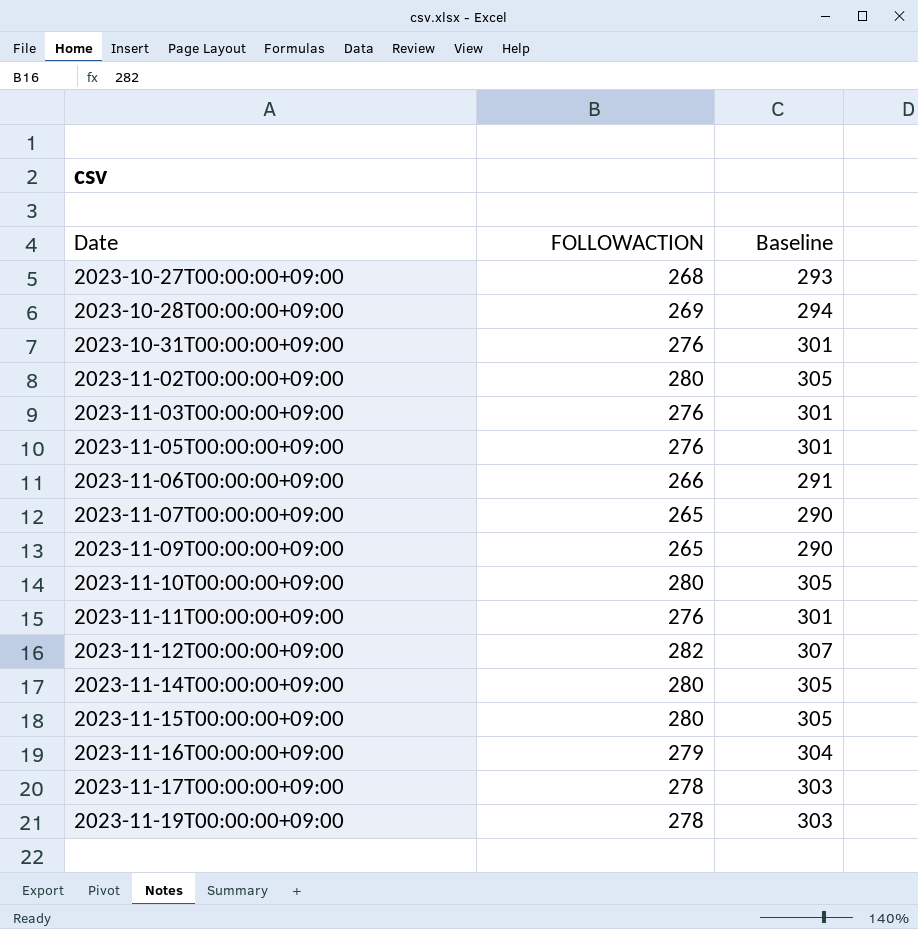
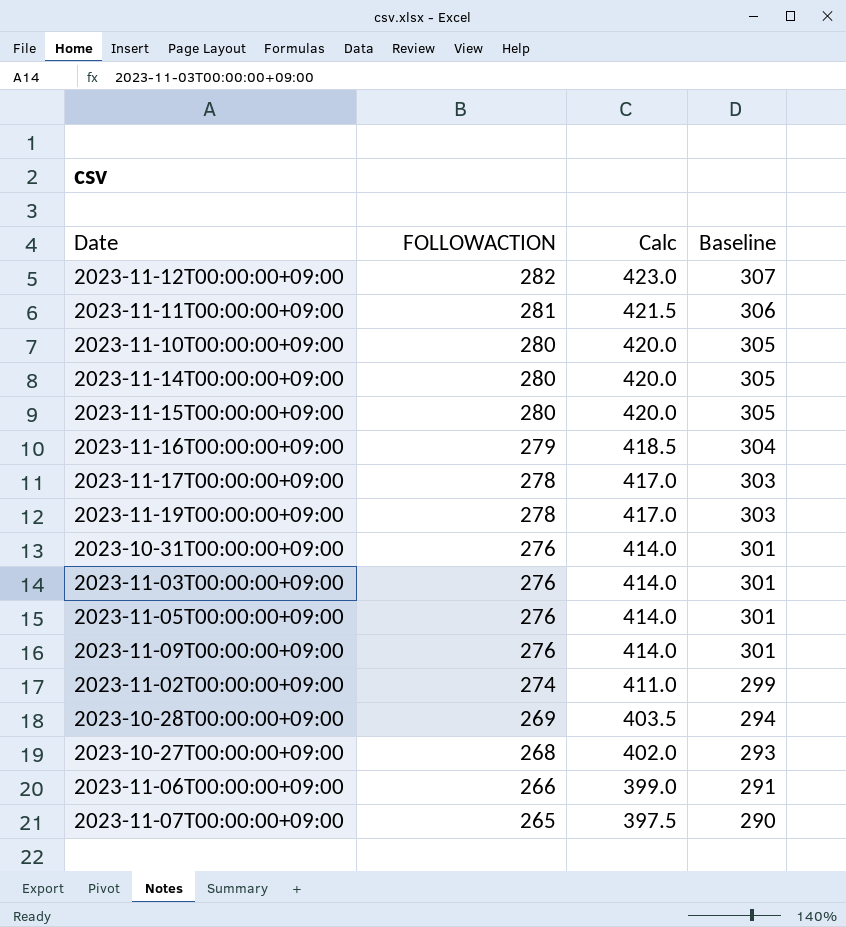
row order: Date ascending -> FOLLOWACTION descending
column Calc | formula: none -> [FOLLOWACTION] * 1.5
2023-11-11T00:00:00+09:00 | FOLLOWACTION: 276 -> 281
2023-11-11T00:00:00+09:00 | Baseline: 301 -> 306
2023-11-09T00:00:00+09:00 | FOLLOWACTION: 265 -> 276
2023-11-09T00:00:00+09:00 | Baseline: 290 -> 301
2023-11-02T00:00:00+09:00 | FOLLOWACTION: 280 -> 274
2023-11-02T00:00:00+09:00 | Baseline: 305 -> 299

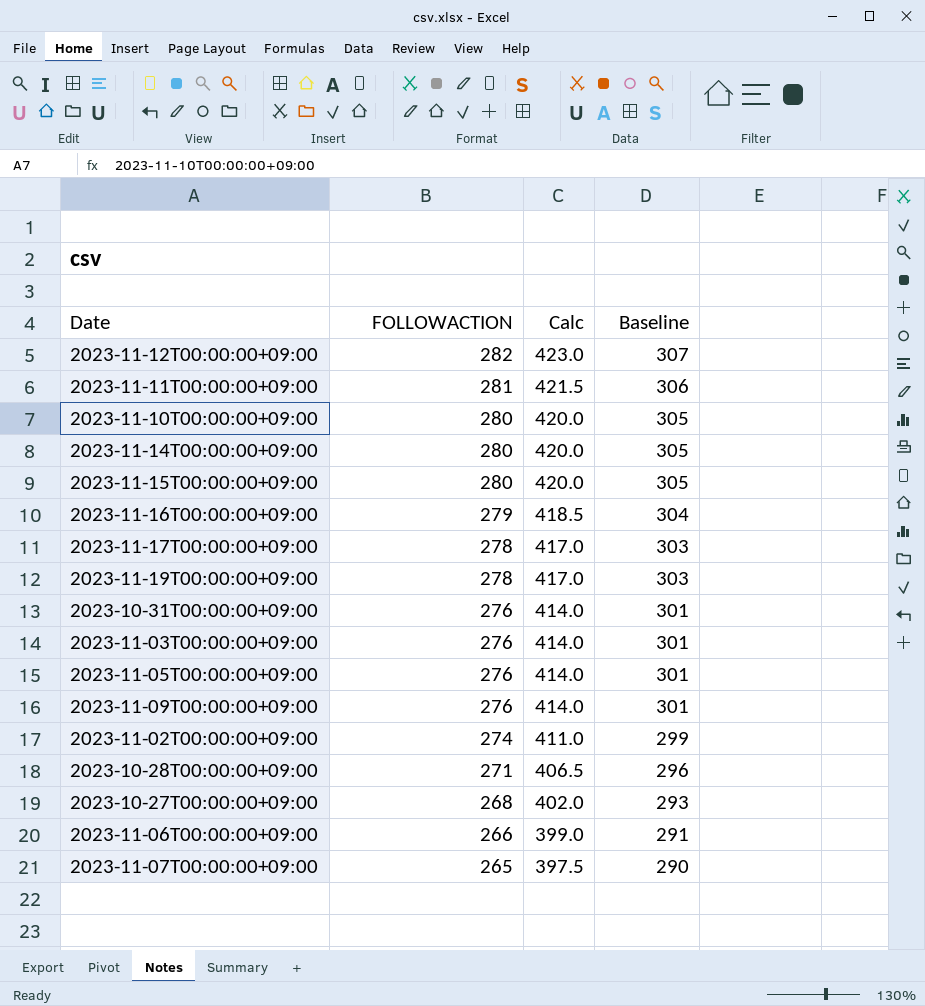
2023-10-28T00:00:00+09:00 | FOLLOWACTION: 269 -> 271
2023-10-28T00:00:00+09:00 | Calc: 403.5 -> 406.5
2023-10-28T00:00:00+09:00 | Baseline: 294 -> 296

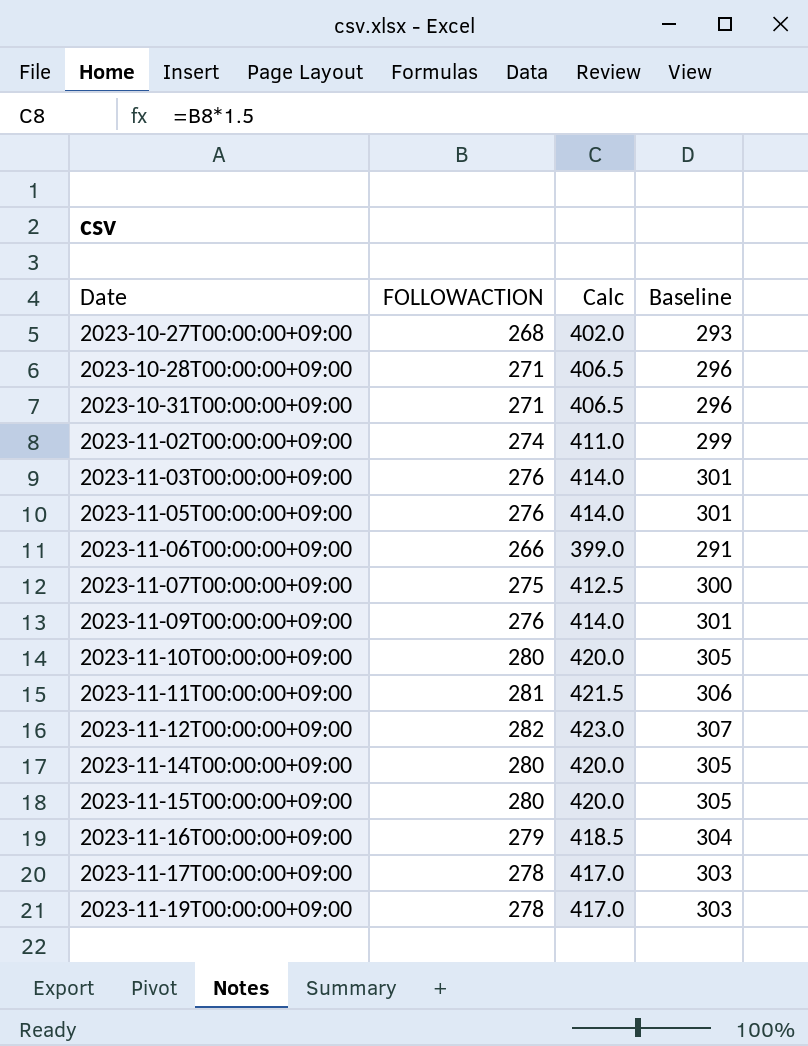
row order: FOLLOWACTION descending -> Date ascending
2023-10-31T00:00:00+09:00 | FOLLOWACTION: 276 -> 271
2023-10-31T00:00:00+09:00 | Calc: 414.0 -> 406.5
2023-10-31T00:00:00+09:00 | Baseline: 301 -> 296
2023-11-07T00:00:00+09:00 | FOLLOWACTION: 265 -> 275
2023-11-07T00:00:00+09:00 | Calc: 397.5 -> 412.5
2023-11-07T00:00:00+09:00 | Baseline: 290 -> 300

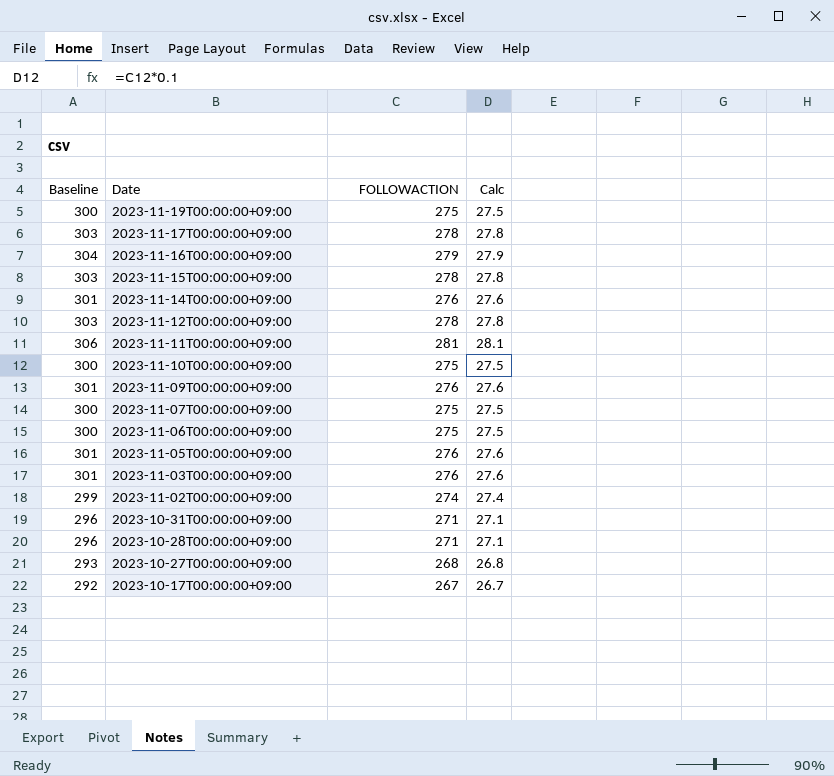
row order: Date ascending -> Date descending
column Baseline | position: 4 -> 1
column Calc | formula: [FOLLOWACTION] * 1.5 -> [FOLLOWACTION] * 0.1
2023-11-19T00:00:00+09:00 | Baseline: 303 -> 300
2023-11-19T00:00:00+09:00 | FOLLOWACTION: 278 -> 275
2023-11-15T00:00:00+09:00 | Baseline: 305 -> 303
2023-11-15T00:00:00+09:00 | FOLLOWACTION: 280 -> 278
2023-11-14T00:00:00+09:00 | Baseline: 305 -> 301
2023-11-14T00:00:00+09:00 | FOLLOWACTION: 280 -> 276
2023-11-12T00:00:00+09:00 | Baseline: 307 -> 303
2023-11-12T00:00:00+09:00 | FOLLOWACTION: 282 -> 278
2023-11-10T00:00:00+09:00 | Baseline: 305 -> 300
2023-11-10T00:00:00+09:00 | FOLLOWACTION: 280 -> 275
2023-11-06T00:00:00+09:00 | Baseline: 291 -> 300
2023-11-06T00:00:00+09:00 | FOLLOWACTION: 266 -> 275
row 2023-10-17T00:00:00+09:00: none -> 292 | 267 | 26.7

